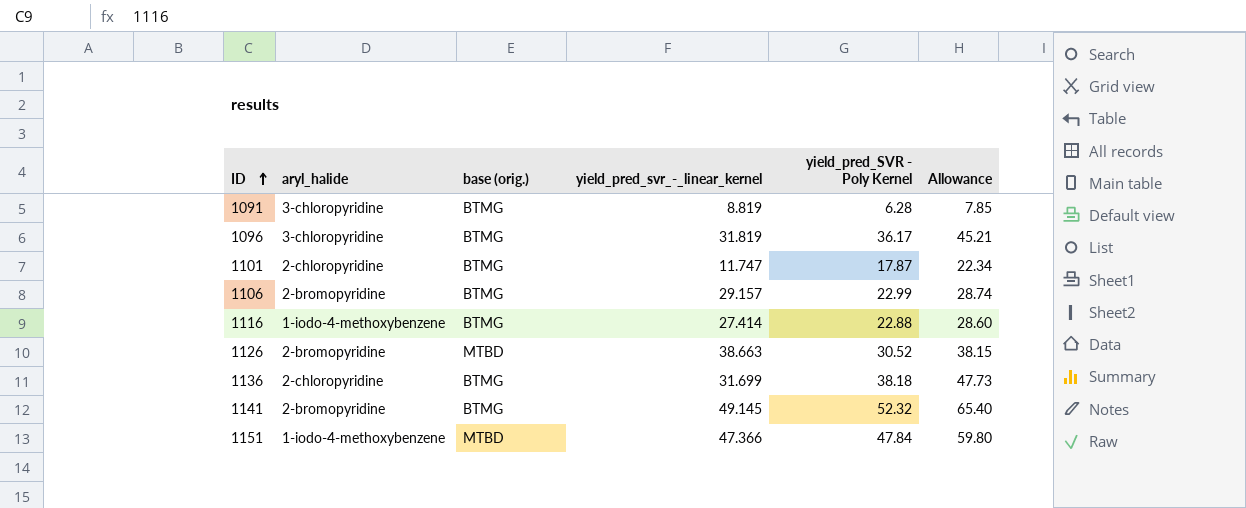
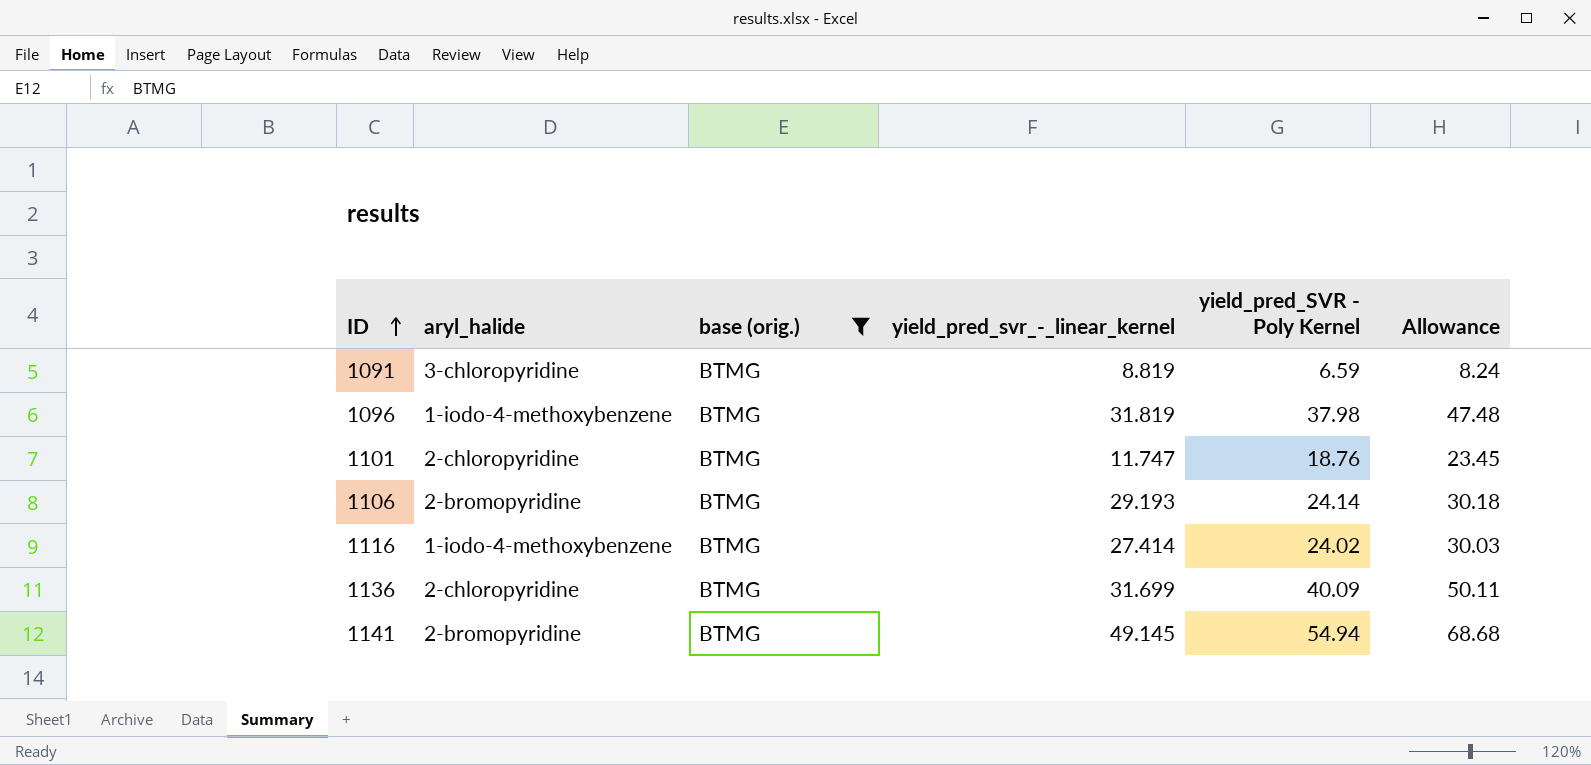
filter: none -> base (orig.) = BTMG
1091 | yield_pred_SVR - Poly Kernel: 6.28 -> 6.59
1091 | Allowance: 7.85 -> 8.24
1096 | aryl_halide: 3-chloropyridine -> 1-iodo-4-methoxybenzene
1096 | yield_pred_SVR - Poly Kernel: 36.17 -> 37.98
1096 | Allowance: 45.21 -> 47.48
1101 | yield_pred_SVR - Poly Kernel: 17.87 -> 18.76
1101 | Allowance: 22.34 -> 23.45
1106 | yield_pred_svr_-_linear_kernel: 29.157 -> 29.193
1106 | yield_pred_SVR - Poly Kernel: 22.99 -> 24.14
1106 | Allowance: 28.74 -> 30.18
1116 | yield_pred_SVR - Poly Kernel: 22.88 -> 24.02
1116 | Allowance: 28.60 -> 30.03
1136 | yield_pred_SVR - Poly Kernel: 38.18 -> 40.09
1136 | Allowance: 47.73 -> 50.11
1141 | yield_pred_SVR - Poly Kernel: 52.32 -> 54.94
1141 | Allowance: 65.40 -> 68.68

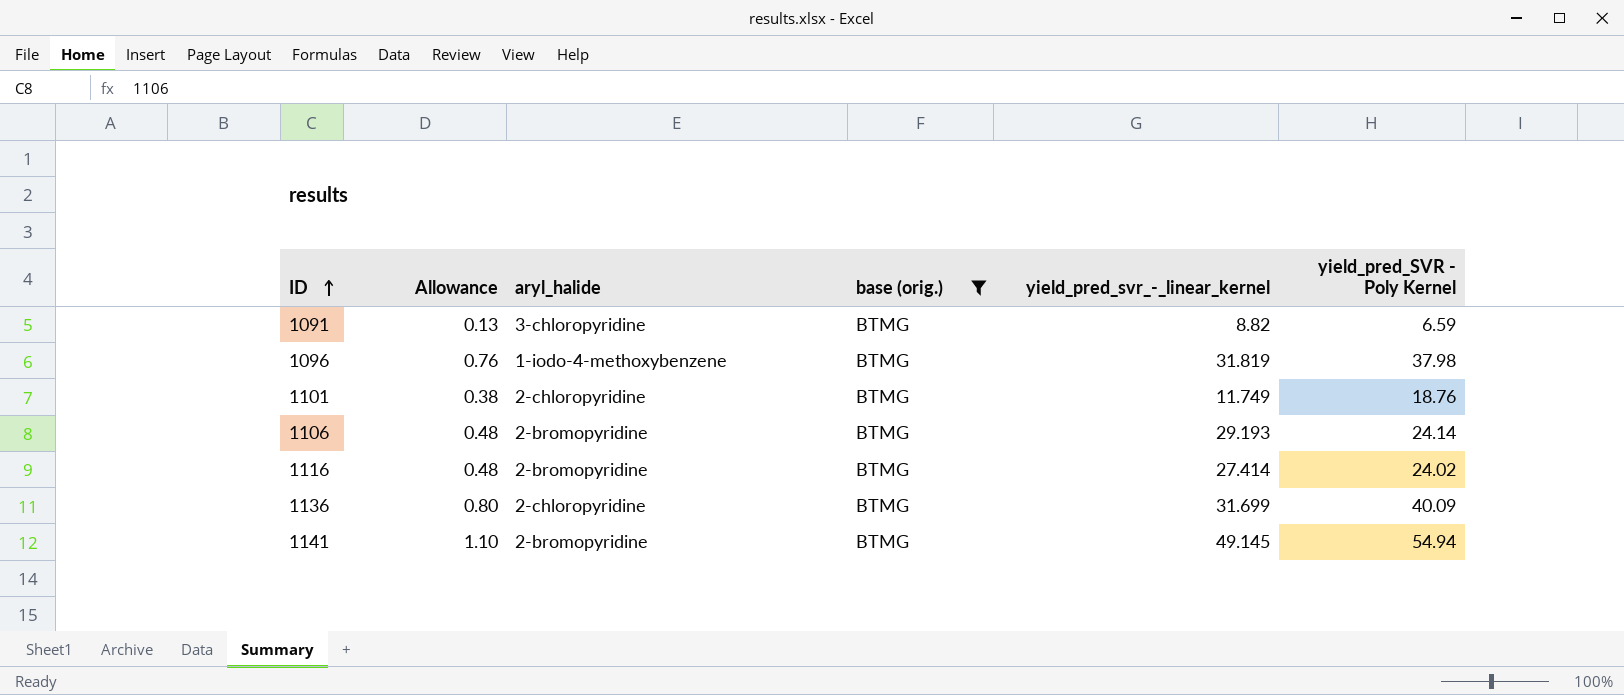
column Allowance | formula: [yield_pred_SVR - Poly Kernel] * 1.25 -> [yield_pred_SVR - Poly Kernel] * 0.02
column Allowance | position: 6 -> 2
1091 | yield_pred_svr_-_linear_kernel: 8.819 -> 8.82
1101 | yield_pred_svr_-_linear_kernel: 11.747 -> 11.749
1116 | aryl_halide: 1-iodo-4-methoxybenzene -> 2-bromopyridine

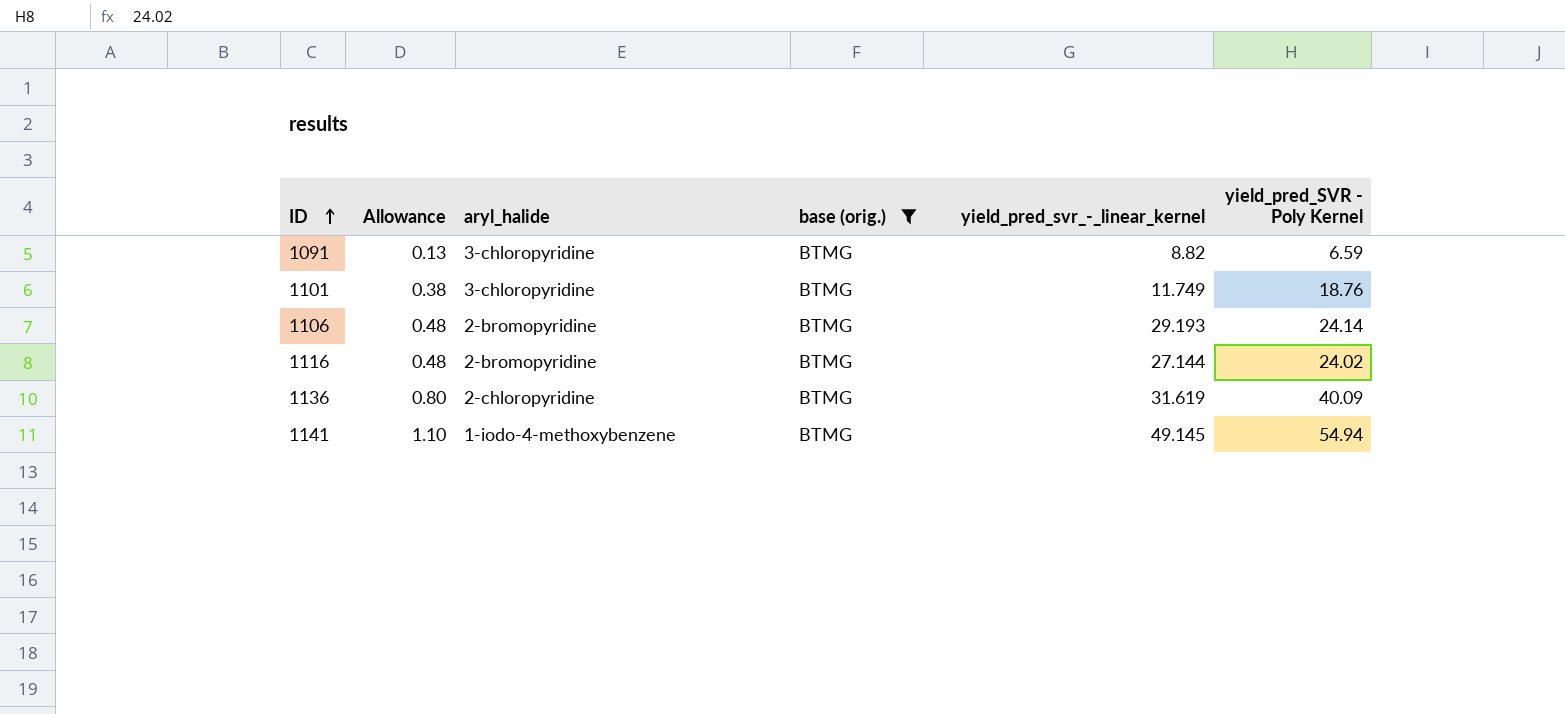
row 1096: 0.76 | 1-iodo-4-methoxybenzene | BTMG | 31.819 | 37.98 -> none
1101 | aryl_halide: 2-chloropyridine -> 3-chloropyridine
1116 | yield_pred_svr_-_linear_kernel: 27.414 -> 27.144
1136 | yield_pred_svr_-_linear_kernel: 31.699 -> 31.619
1141 | aryl_halide: 2-bromopyridine -> 1-iodo-4-methoxybenzene

